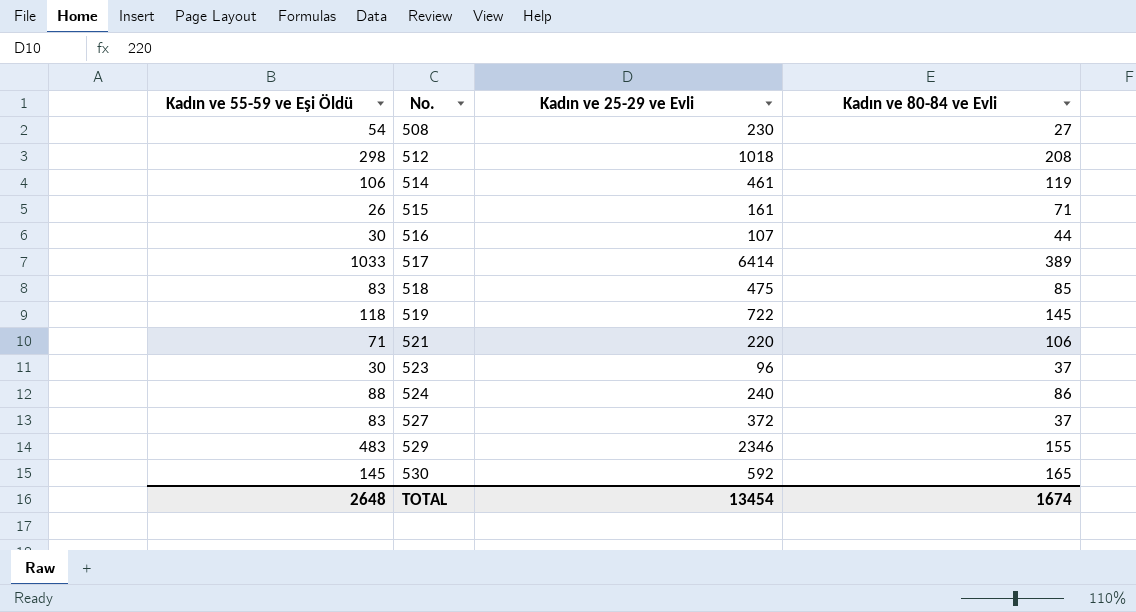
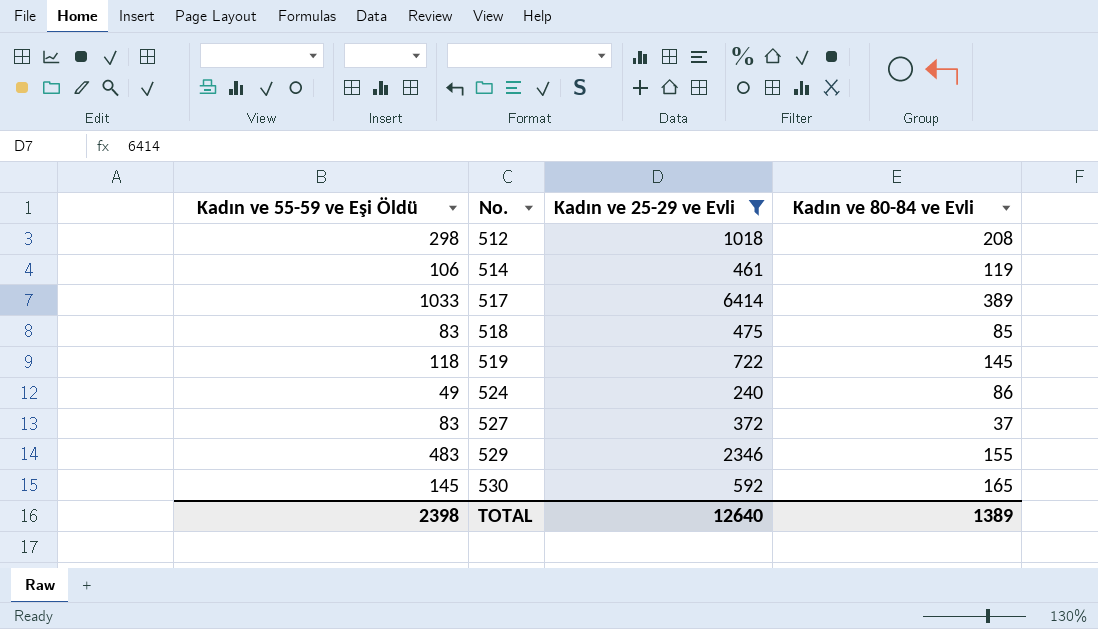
filter: none -> Kadın ve 25-29 ve Evli >= 240
524 | Kadın ve 55-59 ve Eşi Öldü: 88 -> 49
TOTAL | Kadın ve 55-59 ve Eşi Öldü: 2648 -> 2398
TOTAL | Kadın ve 25-29 ve Evli: 13454 -> 12640
TOTAL | Kadın ve 80-84 ve Evli: 1674 -> 1389

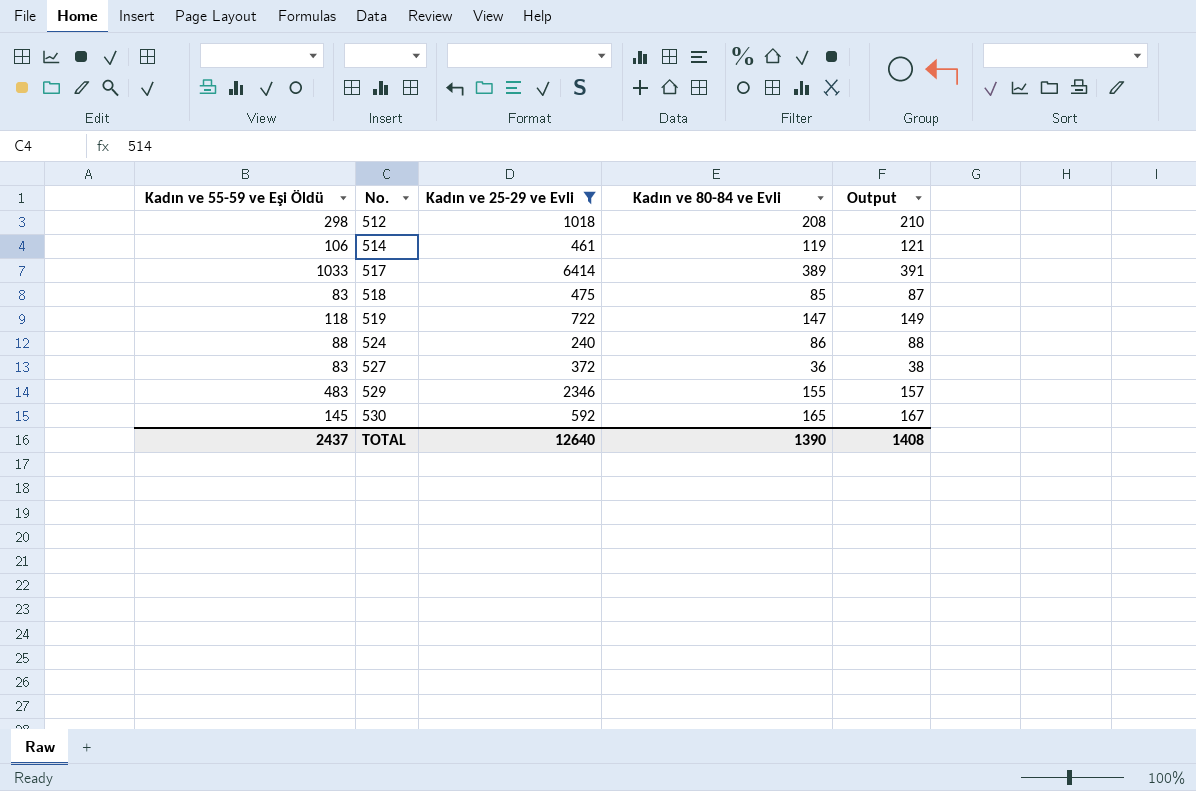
column Output | formula: none -> [Kadın ve 80-84 ve Evli] + 2
519 | Kadın ve 80-84 ve Evli: 145 -> 147
524 | Kadın ve 55-59 ve Eşi Öldü: 49 -> 88
527 | Kadın ve 80-84 ve Evli: 37 -> 36
TOTAL | Kadın ve 55-59 ve Eşi Öldü: 2398 -> 2437
TOTAL | Kadın ve 80-84 ve Evli: 1389 -> 1390

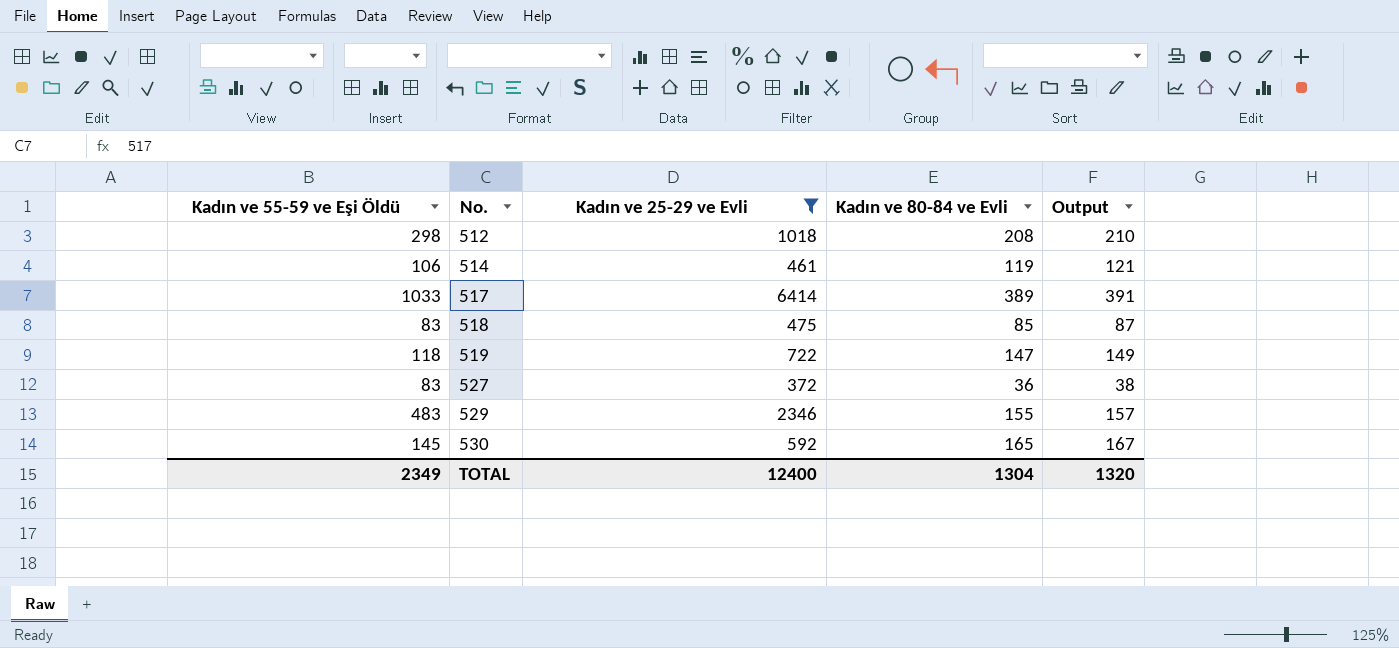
row 524: 88 | 240 | 86 | 88 -> none
TOTAL | Kadın ve 55-59 ve Eşi Öldü: 2437 -> 2349
TOTAL | Kadın ve 25-29 ve Evli: 12640 -> 12400
TOTAL | Kadın ve 80-84 ve Evli: 1390 -> 1304
TOTAL | Output: 1408 -> 1320

